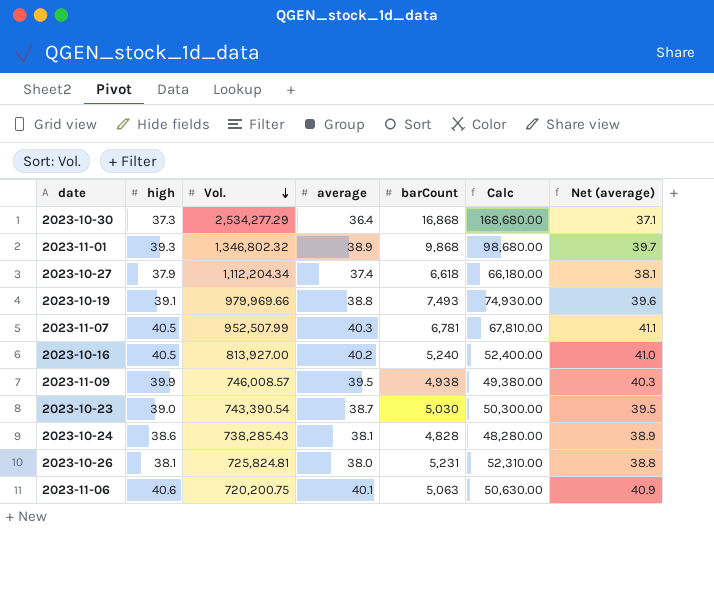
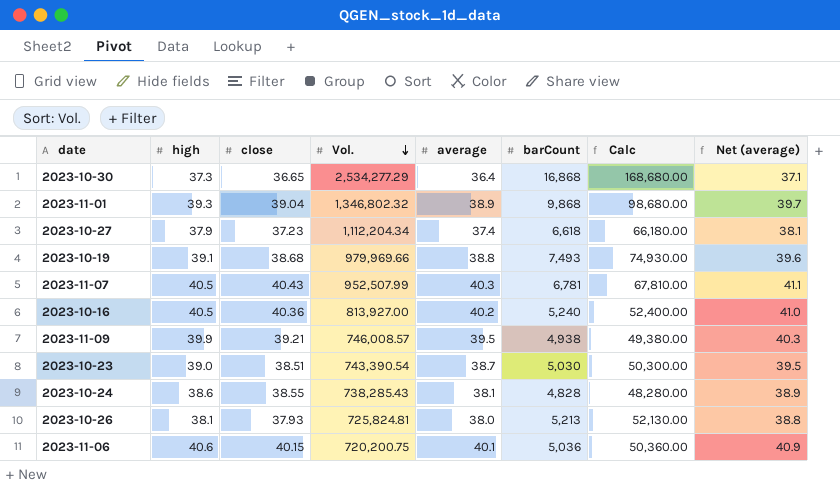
column close | position: none -> 3
2023-10-26 | barCount: 5,231 -> 5,213
2023-10-26 | Calc: 52,310.00 -> 52,130.00
2023-11-06 | barCount: 5,063 -> 5,036
2023-11-06 | Calc: 50,630.00 -> 50,360.00

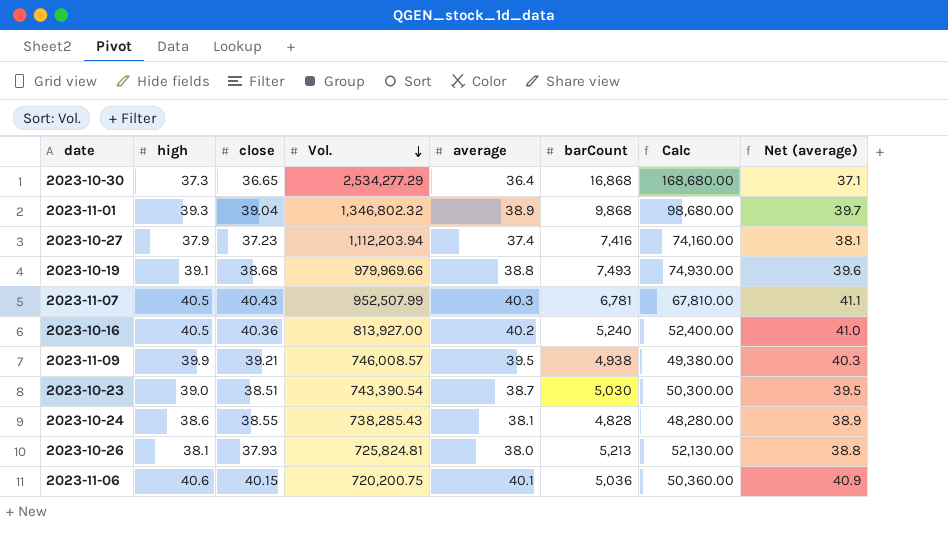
2023-10-27 | Vol.: 1,112,204.34 -> 1,112,203.94
2023-10-27 | barCount: 6,618 -> 7,416
2023-10-27 | Calc: 66,180.00 -> 74,160.00

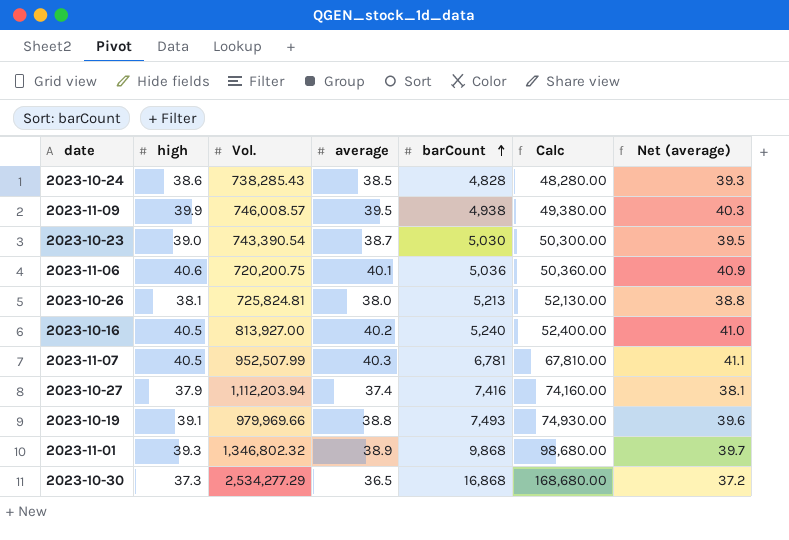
row order: Vol. descending -> barCount ascending
column close | position: 3 -> none
2023-10-24 | average: 38.1 -> 38.5
2023-10-24 | Net (average): 38.9 -> 39.3
2023-10-30 | average: 36.4 -> 36.5
2023-10-30 | Net (average): 37.1 -> 37.2

